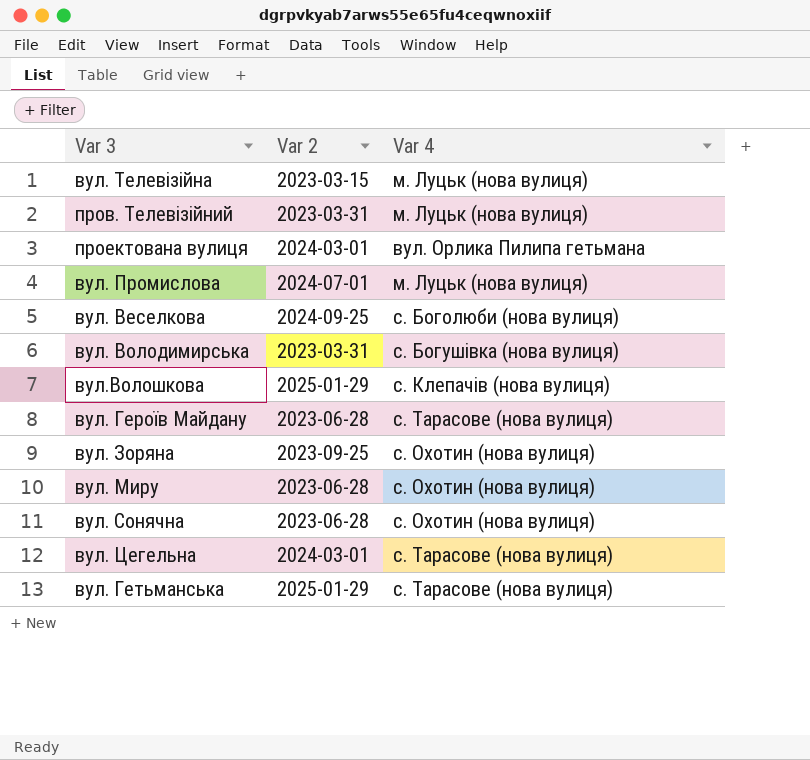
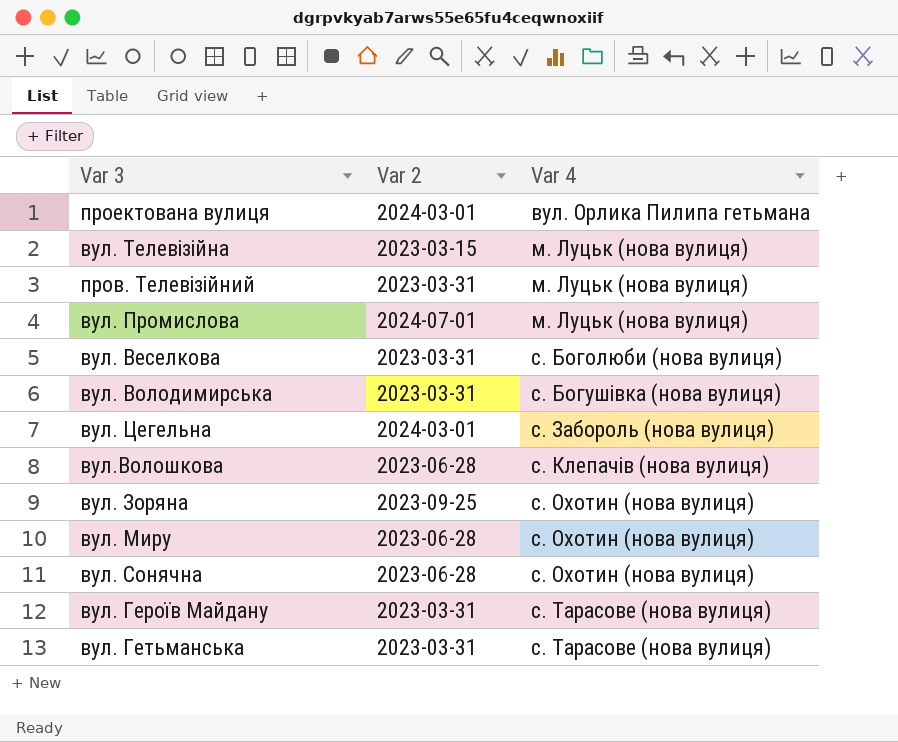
row order: none -> Var 4 ascending
вул. Веселкова | Var 2: 2024-09-25 -> 2023-03-31
вул. Цегельна | Var 4: с. Тарасове (нова вулиця) -> с. Забороль (нова вулиця)
вул.Волошкова | Var 2: 2025-01-29 -> 2023-06-28
вул. Героїв Майдану | Var 2: 2023-06-28 -> 2023-03-31
вул. Гетьманська | Var 2: 2025-01-29 -> 2023-03-31

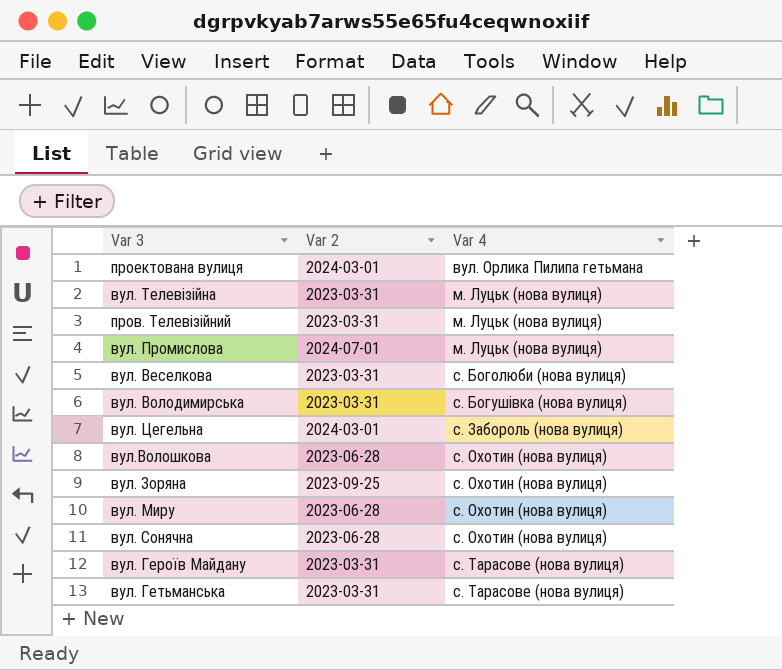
вул. Телевізійна | Var 2: 2023-03-15 -> 2023-03-31
вул.Волошкова | Var 4: с. Клепачів (нова вулиця) -> с. Охотин (нова вулиця)

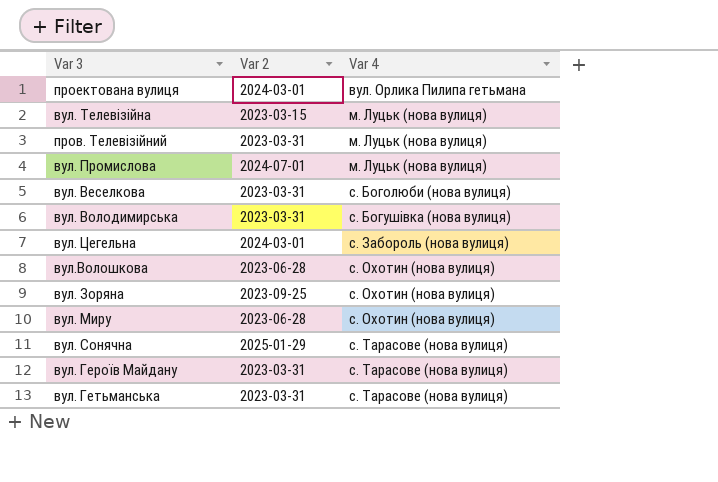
вул. Телевізійна | Var 2: 2023-03-31 -> 2023-03-15
вул. Сонячна | Var 2: 2023-06-28 -> 2025-01-29
вул. Сонячна | Var 4: с. Охотин (нова вулиця) -> с. Тарасове (нова вулиця)

